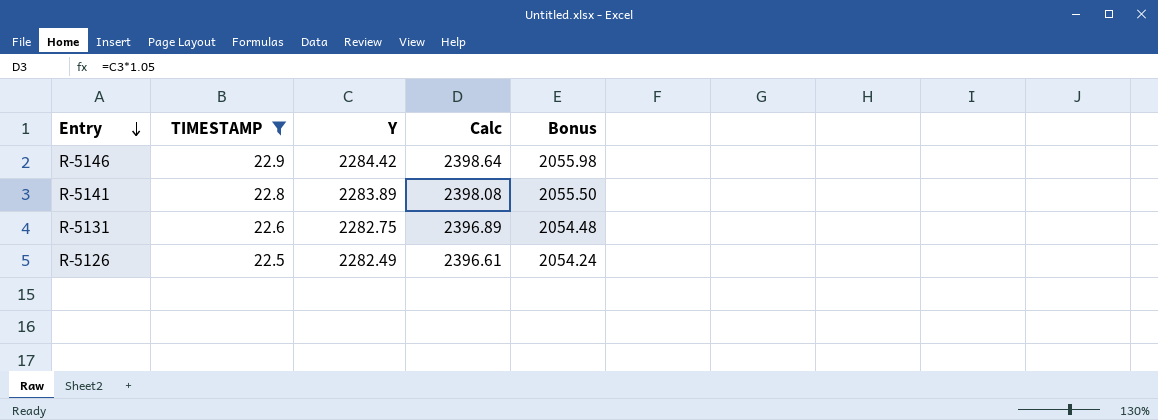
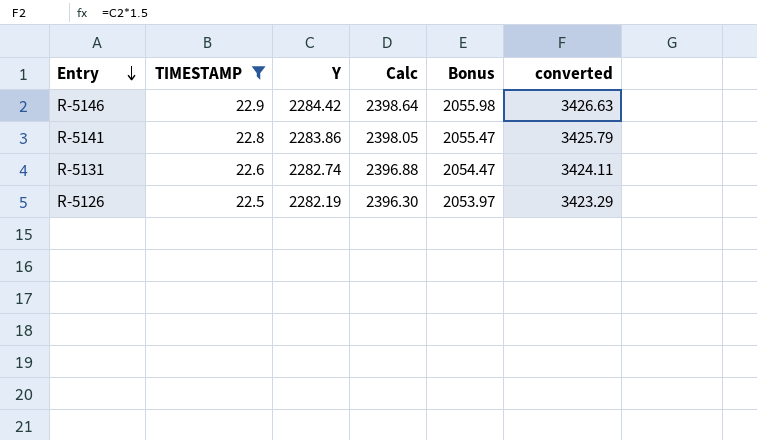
column converted | formula: none -> [Y] * 1.5
R-5141 | Y: 2283.89 -> 2283.86
R-5141 | Calc: 2398.08 -> 2398.05
R-5141 | Bonus: 2055.50 -> 2055.47
R-5131 | Y: 2282.75 -> 2282.74
R-5131 | Calc: 2396.89 -> 2396.88
R-5131 | Bonus: 2054.48 -> 2054.47
R-5126 | Y: 2282.49 -> 2282.19
R-5126 | Calc: 2396.61 -> 2396.30
R-5126 | Bonus: 2054.24 -> 2053.97

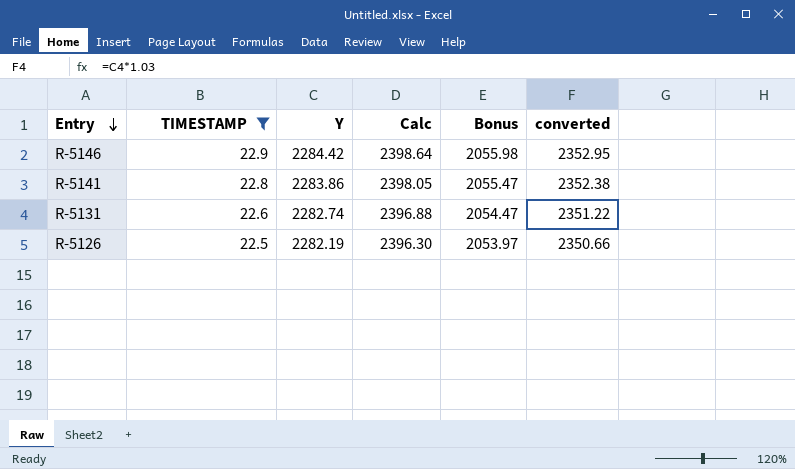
column converted | formula: [Y] * 1.5 -> [Y] * 1.03

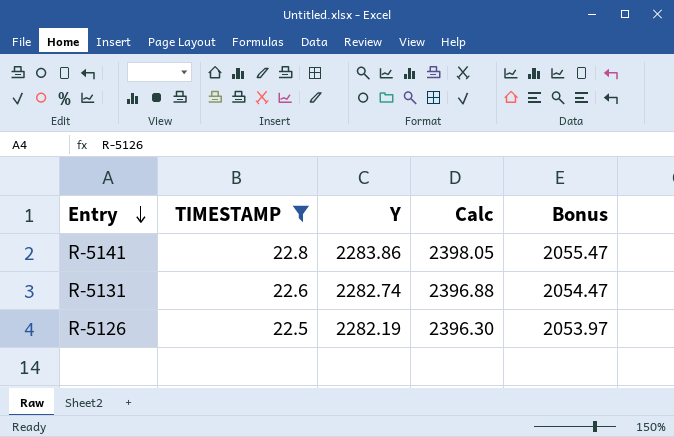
column converted | formula: [Y] * 1.03 -> none
row R-5146: 22.9 | 2284.42 | 2398.64 | 2055.98 | 2352.95 -> none

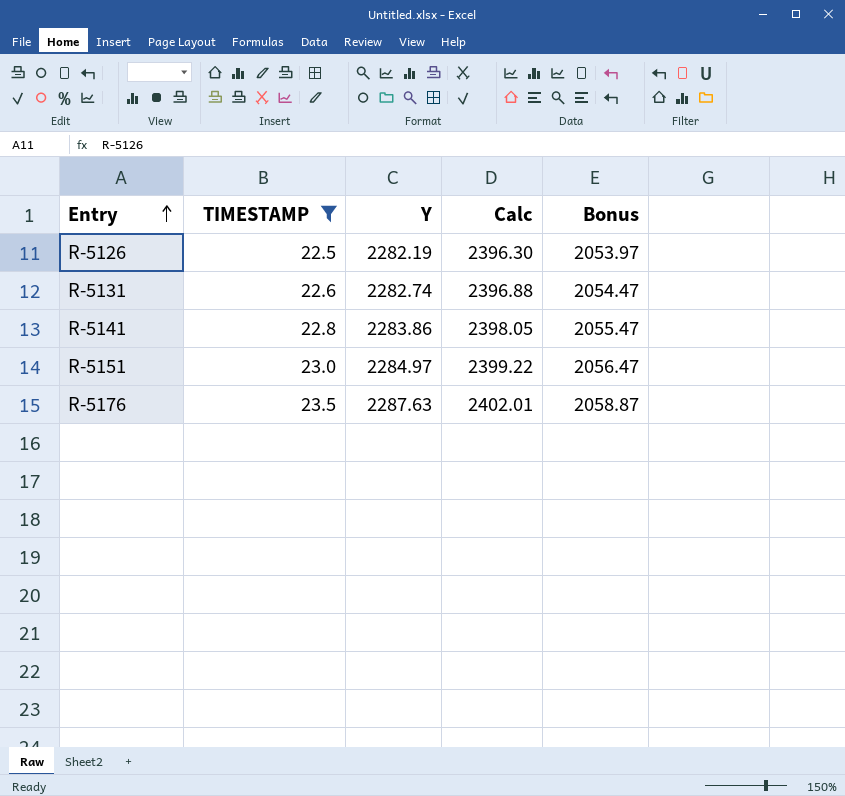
row order: Entry descending -> Entry ascending
row R-5151: none -> 23.0 | 2284.97 | 2399.22 | 2056.47
row R-5176: none -> 23.5 | 2287.63 | 2402.01 | 2058.87

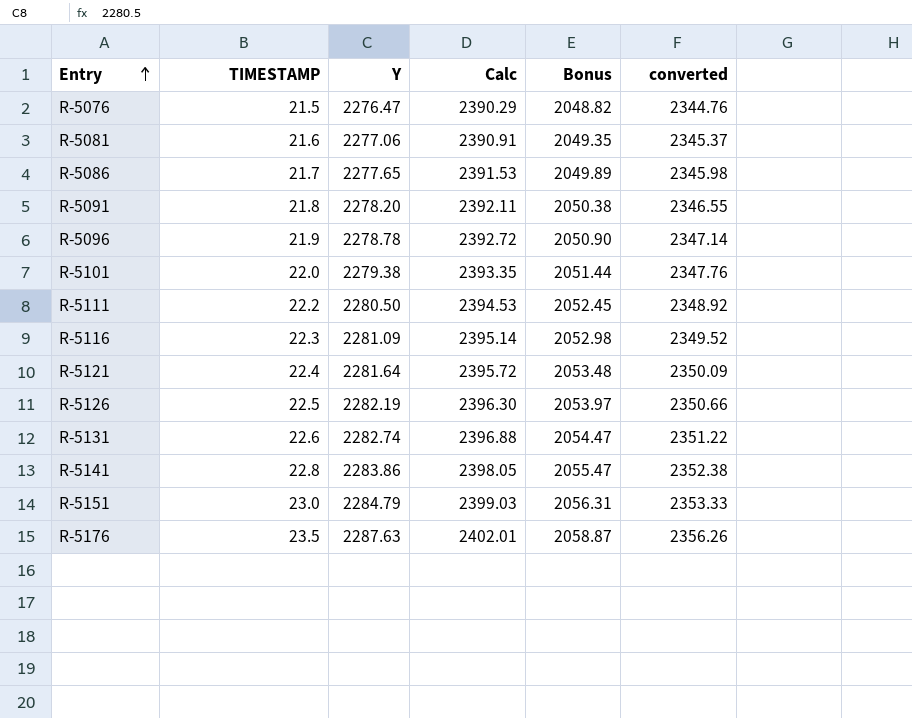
filter: TIMESTAMP >= 22.5 -> none
column converted | formula: none -> [Y] * 1.03
R-5151 | Y: 2284.97 -> 2284.79
R-5151 | Calc: 2399.22 -> 2399.03
R-5151 | Bonus: 2056.47 -> 2056.31

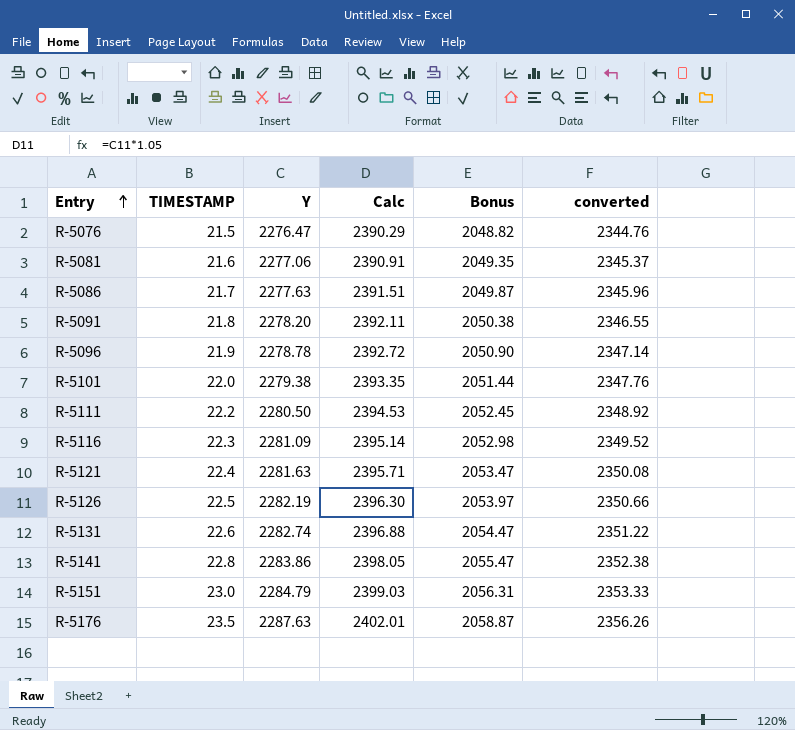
R-5086 | Y: 2277.65 -> 2277.63
R-5086 | Calc: 2391.53 -> 2391.51
R-5086 | Bonus: 2049.89 -> 2049.87
R-5086 | converted: 2345.98 -> 2345.96
R-5121 | Y: 2281.64 -> 2281.63
R-5121 | Calc: 2395.72 -> 2395.71
R-5121 | Bonus: 2053.48 -> 2053.47
R-5121 | converted: 2350.09 -> 2350.08

